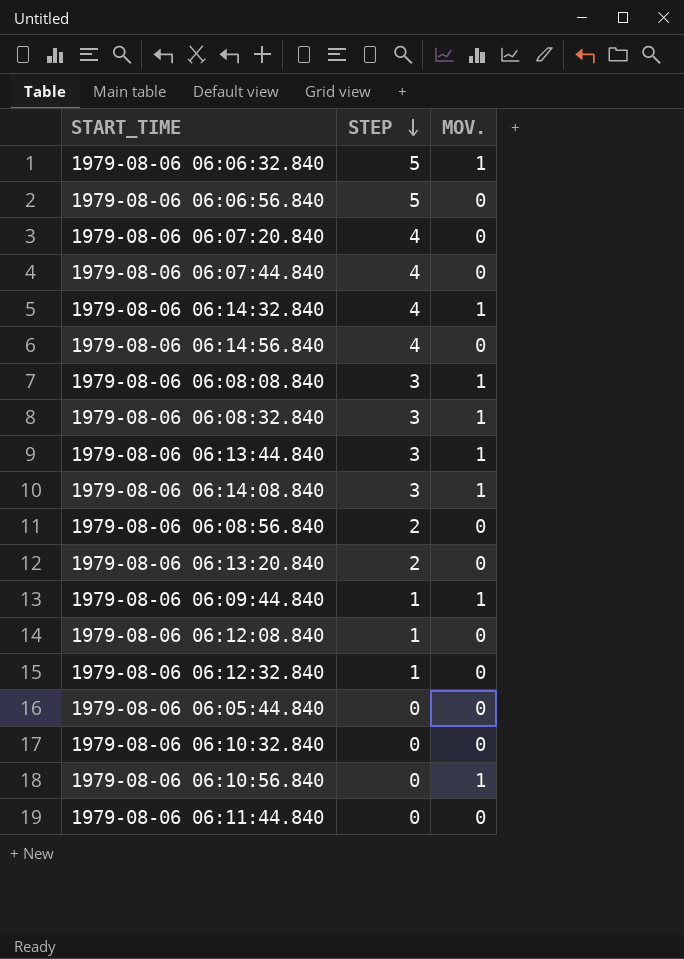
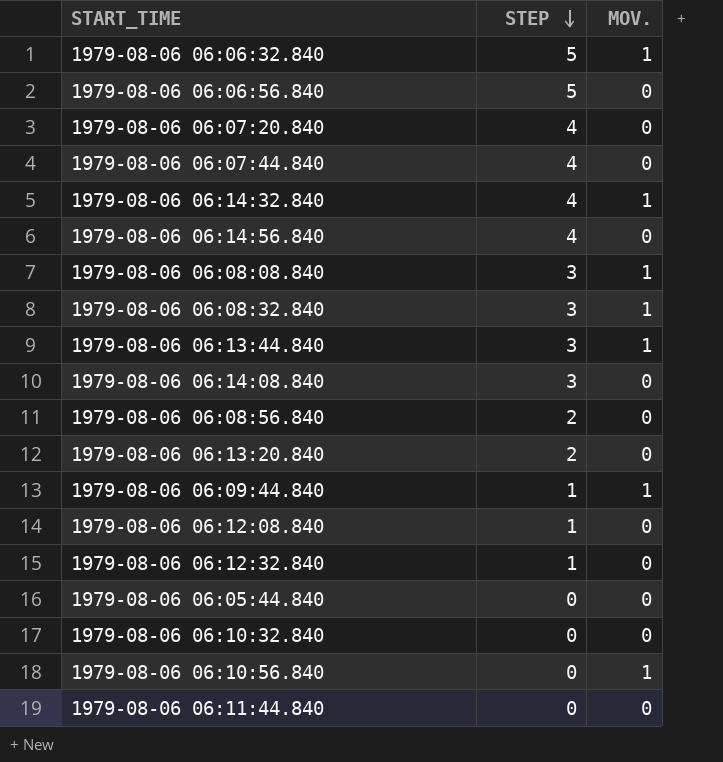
1979-08-06 06:14:08.840 | MOV.: 1 -> 0

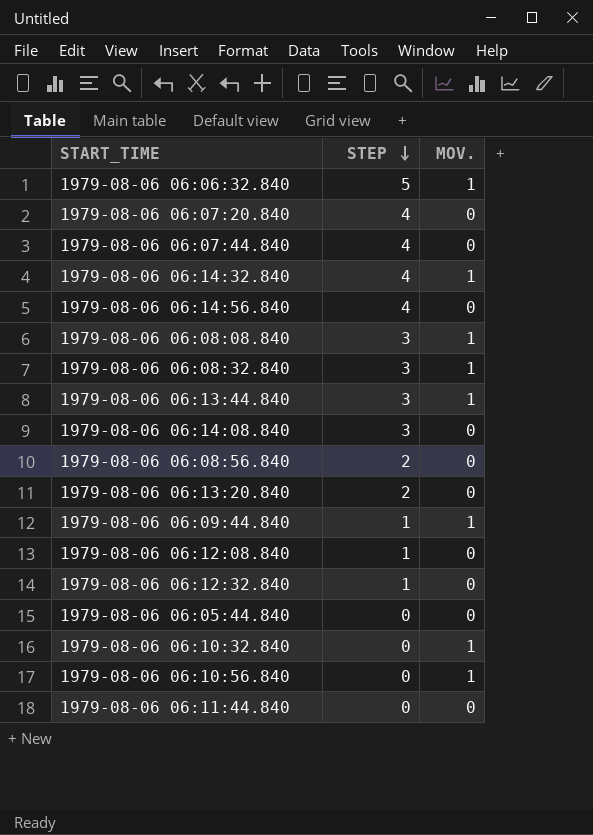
row 1979-08-06 06:06:56.840: 5 | 0 -> none
1979-08-06 06:10:32.840 | MOV.: 0 -> 1

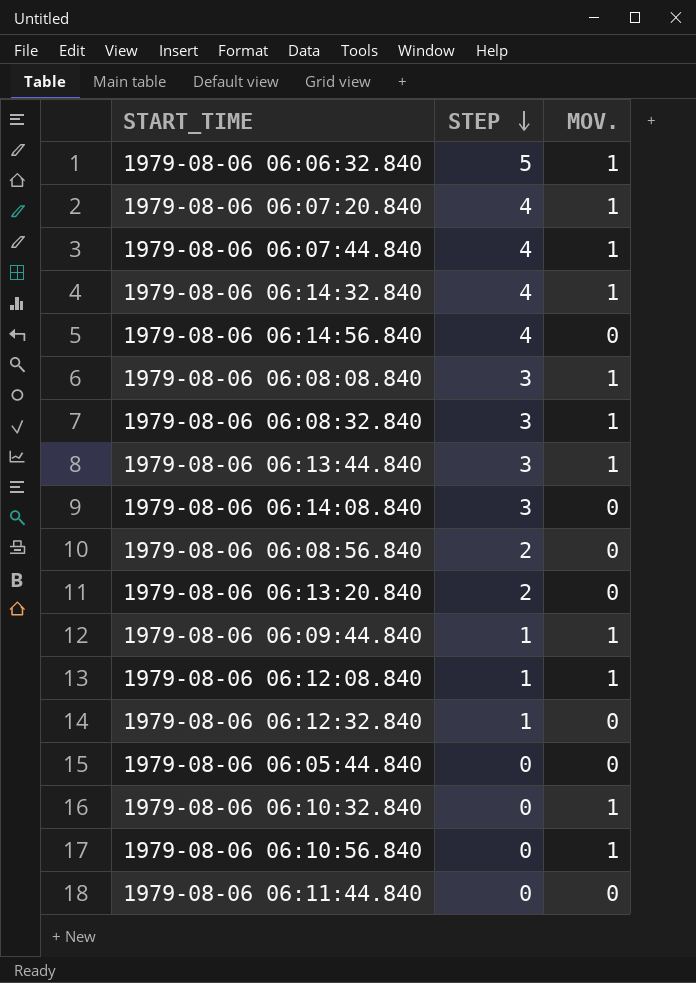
1979-08-06 06:07:20.840 | MOV.: 0 -> 1
1979-08-06 06:07:44.840 | MOV.: 0 -> 1
1979-08-06 06:12:08.840 | MOV.: 0 -> 1

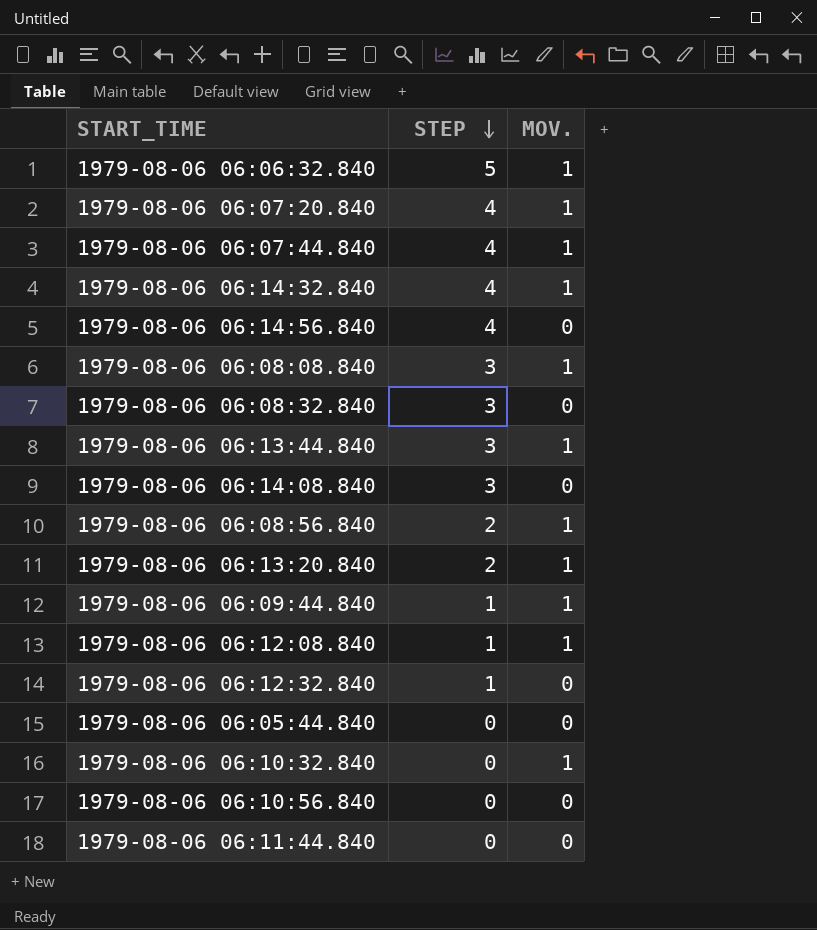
1979-08-06 06:08:32.840 | MOV.: 1 -> 0
1979-08-06 06:08:56.840 | MOV.: 0 -> 1
1979-08-06 06:13:20.840 | MOV.: 0 -> 1
1979-08-06 06:10:56.840 | MOV.: 1 -> 0

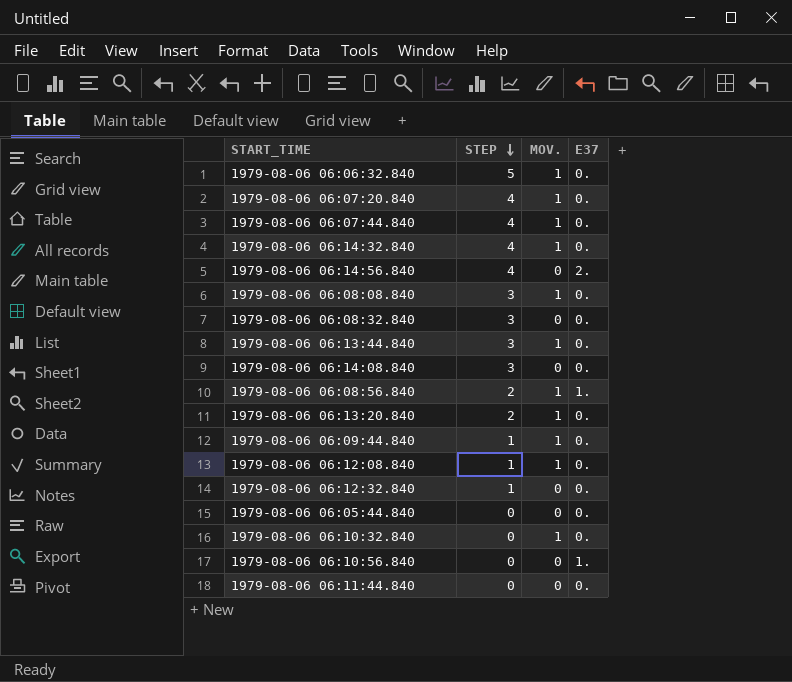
column E37 | position: none -> 4

